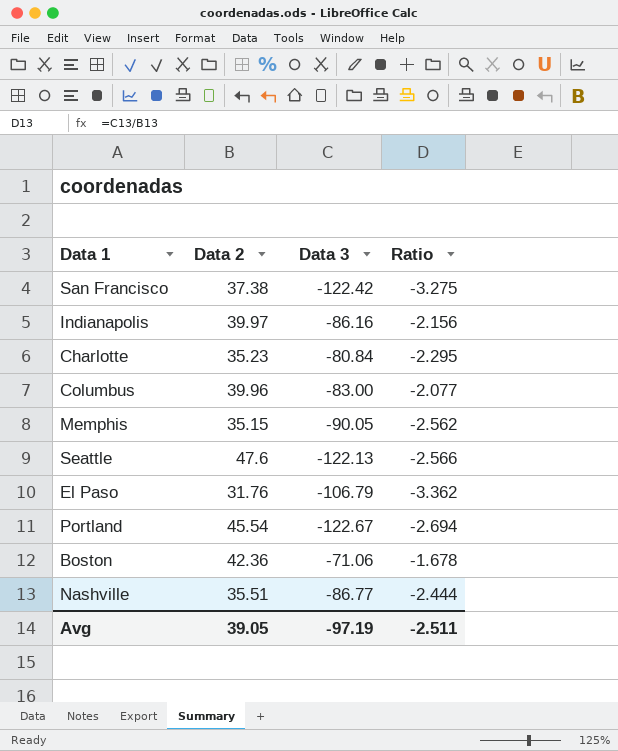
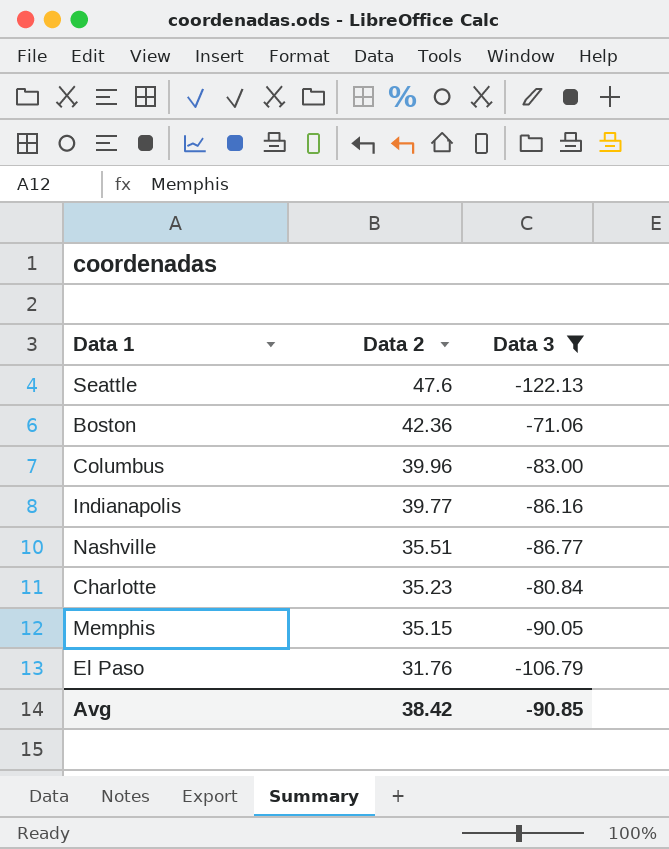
filter: none -> Data 3 >= -122.13
row order: none -> Data 2 descending
column Ratio | formula: [Data 3] / [Data 2] -> none
Indianapolis | Data 2: 39.97 -> 39.77
Avg | Data 2: 39.05 -> 38.42
Avg | Data 3: -97.19 -> -90.85

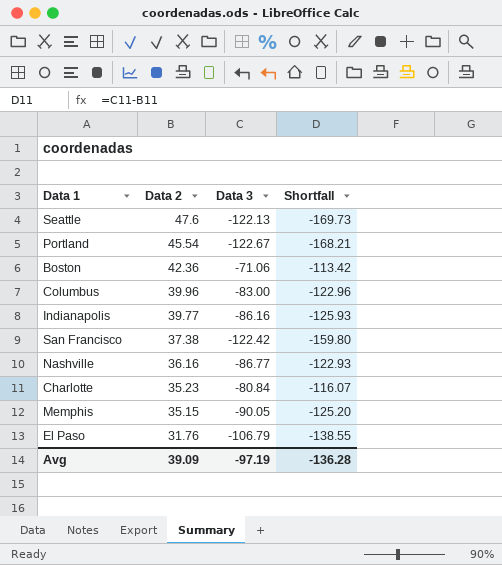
filter: Data 3 >= -122.13 -> none
column Shortfall | formula: none -> [Data 3] - [Data 2]
Nashville | Data 2: 35.51 -> 36.16
Avg | Data 2: 38.42 -> 39.09
Avg | Data 3: -90.85 -> -97.19

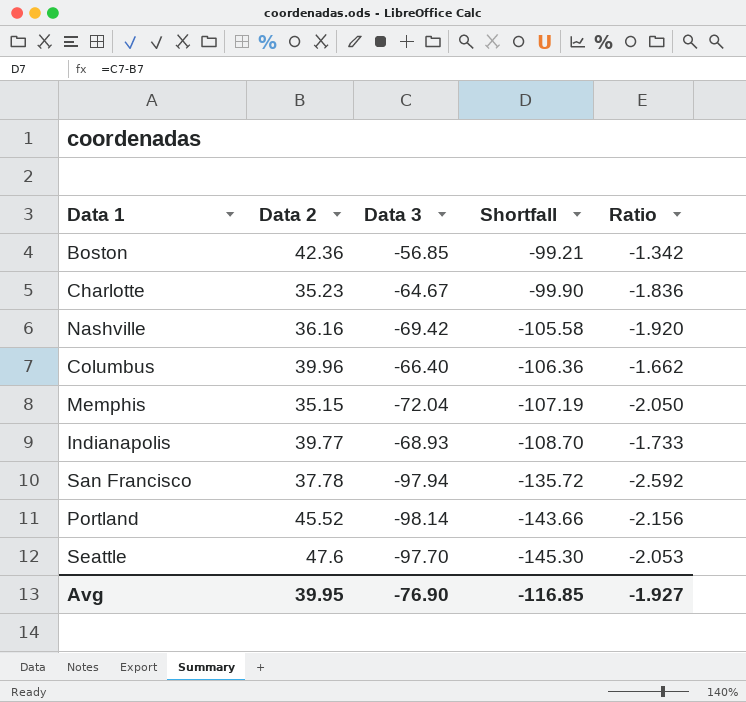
row order: Data 2 descending -> Shortfall descending
column Ratio | formula: none -> [Data 3] / [Data 2]
row El Paso: 31.76 | -106.79 | -138.55 -> none
Boston | Data 3: -71.06 -> -56.85
Boston | Shortfall: -113.42 -> -99.21
Charlotte | Data 3: -80.84 -> -64.67
Charlotte | Shortfall: -116.07 -> -99.90
Nashville | Data 3: -86.77 -> -69.42
Nashville | Shortfall: -122.93 -> -105.58
Columbus | Data 3: -83.00 -> -66.40
Columbus | Shortfall: -122.96 -> -106.36
Memphis | Data 3: -90.05 -> -72.04
Memphis | Shortfall: -125.20 -> -107.19
Indianapolis | Data 3: -86.16 -> -68.93
Indianapolis | Shortfall: -125.93 -> -108.70
San Francisco | Data 2: 37.38 -> 37.78
San Francisco | Data 3: -122.42 -> -97.94
San Francisco | Shortfall: -159.80 -> -135.72
Portland | Data 2: 45.54 -> 45.52
Portland | Data 3: -122.67 -> -98.14
Portland | Shortfall: -168.21 -> -143.66
Seattle | Data 3: -122.13 -> -97.70
Seattle | Shortfall: -169.73 -> -145.30
Avg | Data 2: 39.09 -> 39.95
Avg | Data 3: -97.19 -> -76.90
Avg | Shortfall: -136.28 -> -116.85

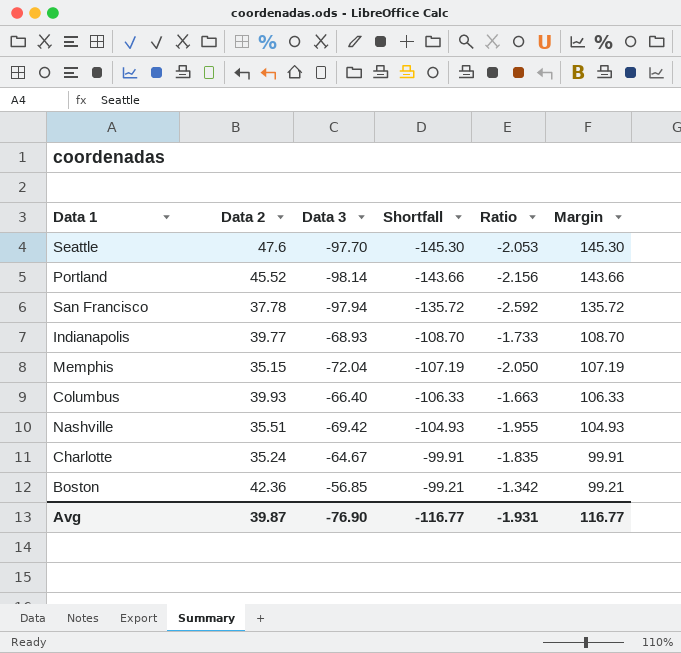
row order: Shortfall descending -> Shortfall ascending
column Margin | formula: none -> [Data 2] - [Data 3]
Columbus | Data 2: 39.96 -> 39.93
Columbus | Shortfall: -106.36 -> -106.33
Columbus | Ratio: -1.662 -> -1.663
Nashville | Data 2: 36.16 -> 35.51
Nashville | Shortfall: -105.58 -> -104.93
Nashville | Ratio: -1.920 -> -1.955
Charlotte | Data 2: 35.23 -> 35.24
Charlotte | Shortfall: -99.90 -> -99.91
Charlotte | Ratio: -1.836 -> -1.835
Avg | Data 2: 39.95 -> 39.87
Avg | Shortfall: -116.85 -> -116.77
Avg | Ratio: -1.927 -> -1.931

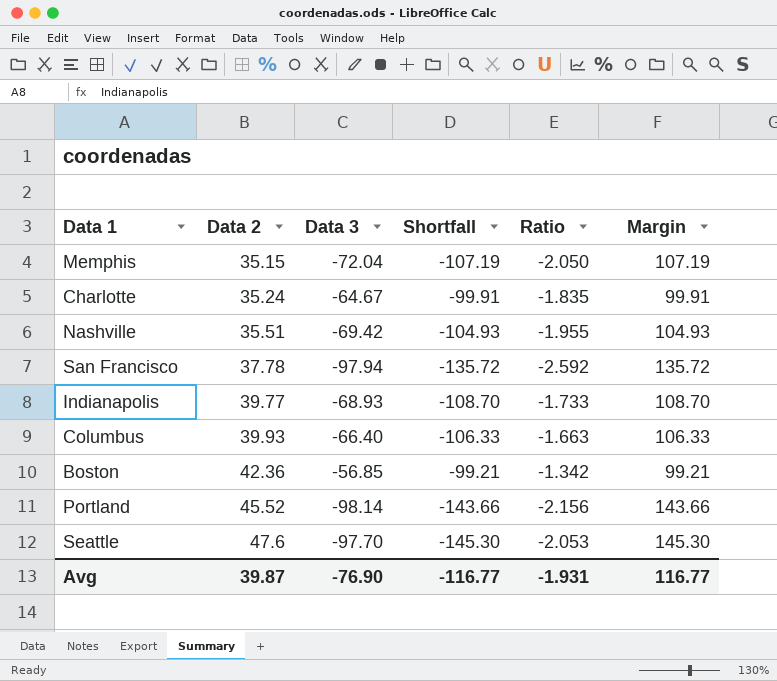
row order: Shortfall ascending -> Data 2 ascending

